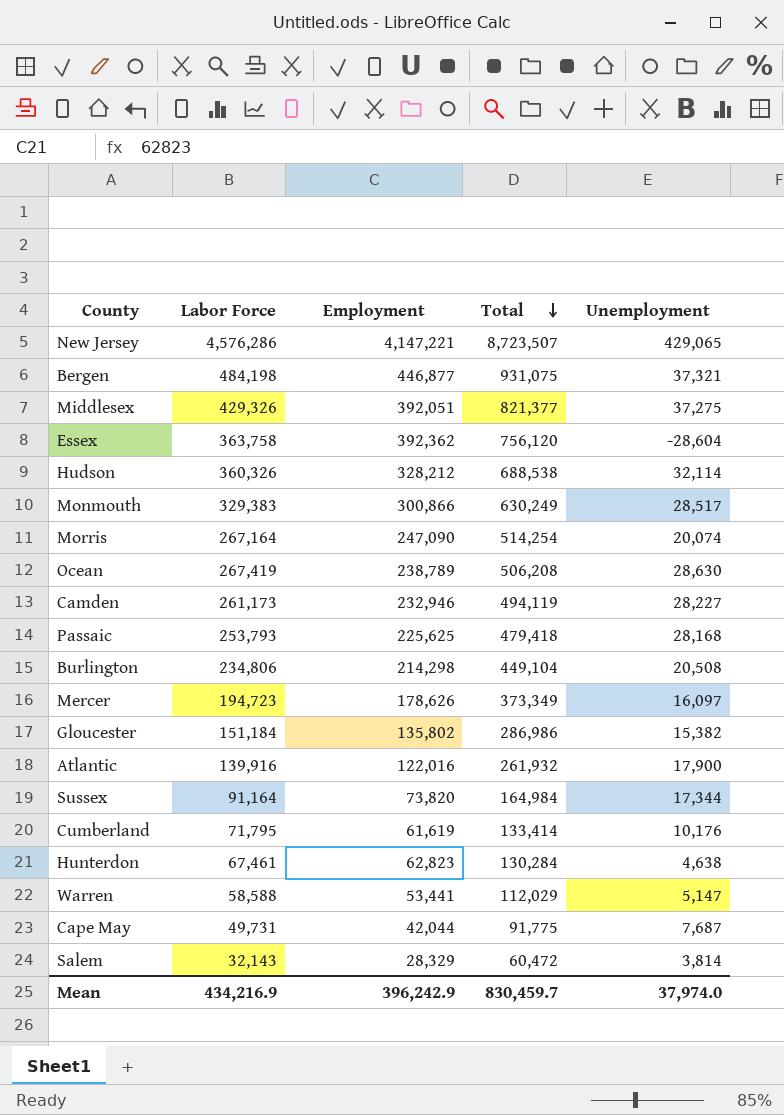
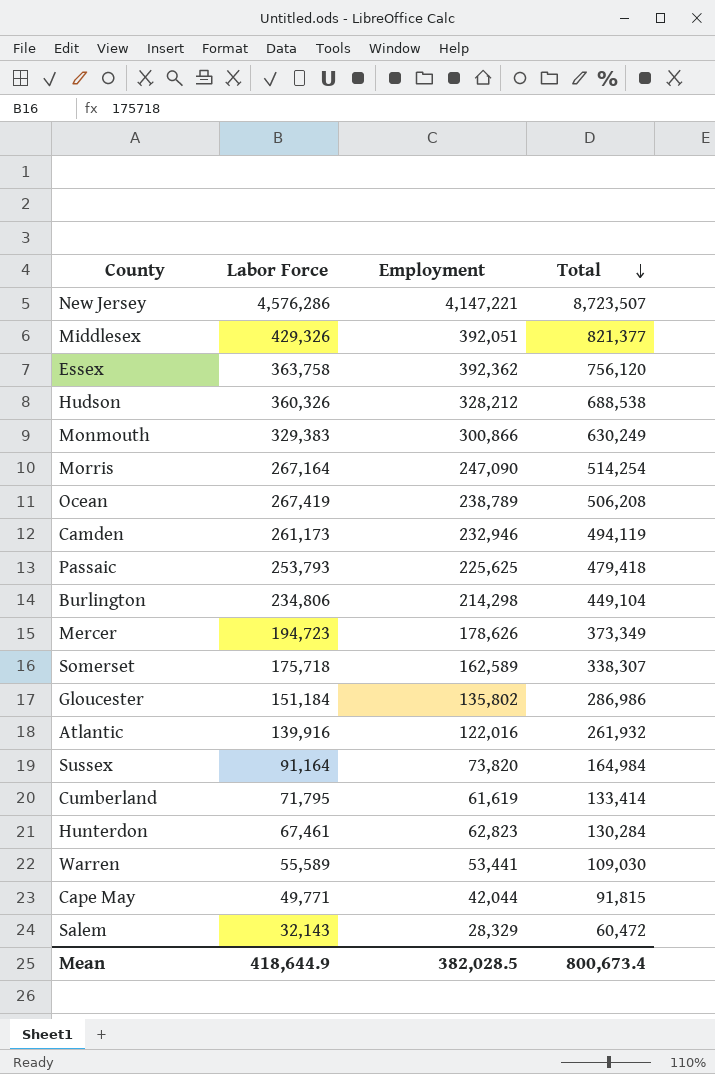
column Unemployment | formula: [Labor Force] - [Employment] -> none
row Bergen: 484,198 | 446,877 | 931,075 | 37,321 -> none
row Somerset: none -> 175,718 | 162,589 | 338,307
Warren | Labor Force: 58,588 -> 55,589
Warren | Total: 112,029 -> 109,030
Cape May | Labor Force: 49,731 -> 49,771
Cape May | Total: 91,775 -> 91,815
Mean | Labor Force: 434,216.9 -> 418,644.9
Mean | Employment: 396,242.9 -> 382,028.5
Mean | Total: 830,459.7 -> 800,673.4

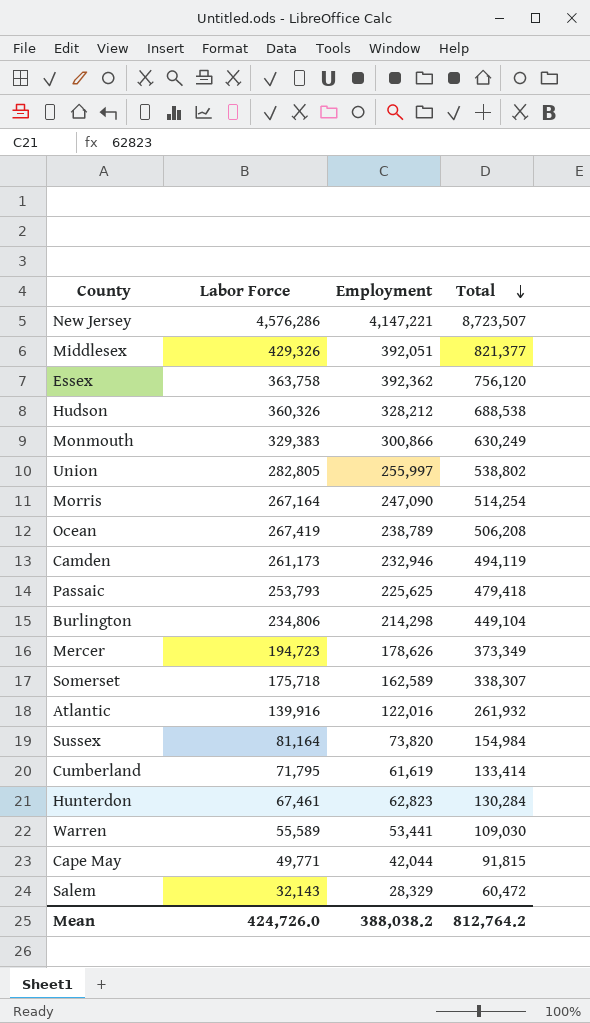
row Gloucester: 151,184 | 135,802 | 286,986 -> none
row Union: none -> 282,805 | 255,997 | 538,802
Sussex | Labor Force: 91,164 -> 81,164
Sussex | Total: 164,984 -> 154,984
Mean | Labor Force: 418,644.9 -> 424,726.0
Mean | Employment: 382,028.5 -> 388,038.2
Mean | Total: 800,673.4 -> 812,764.2

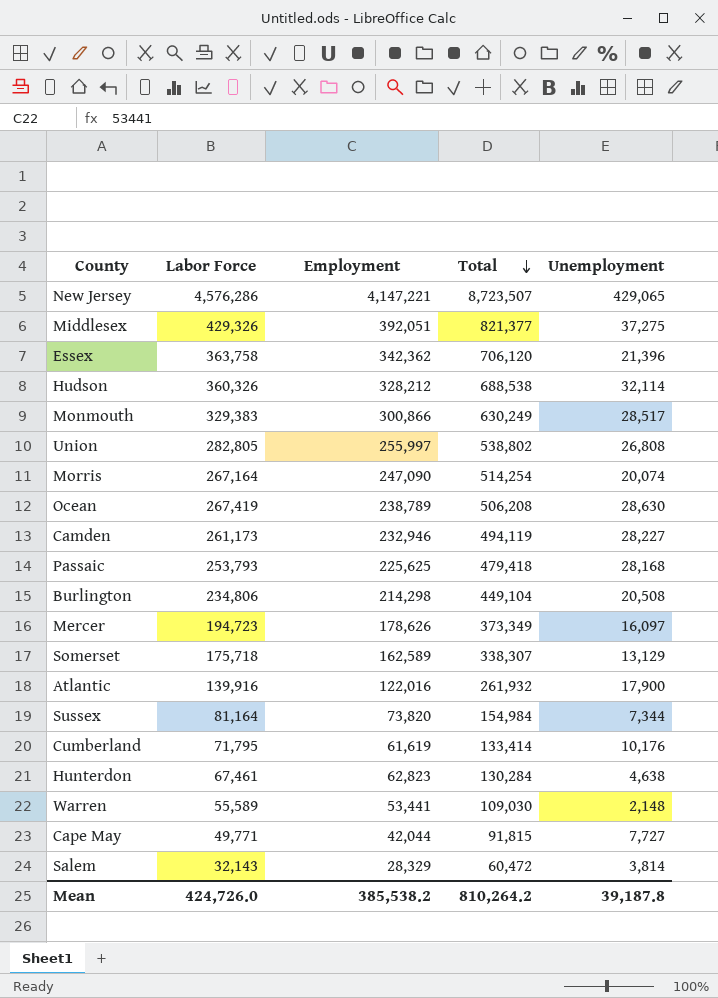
column Unemployment | formula: none -> [Labor Force] - [Employment]
Essex | Employment: 392,362 -> 342,362
Essex | Total: 756,120 -> 706,120
Mean | Employment: 388,038.2 -> 385,538.2
Mean | Total: 812,764.2 -> 810,264.2

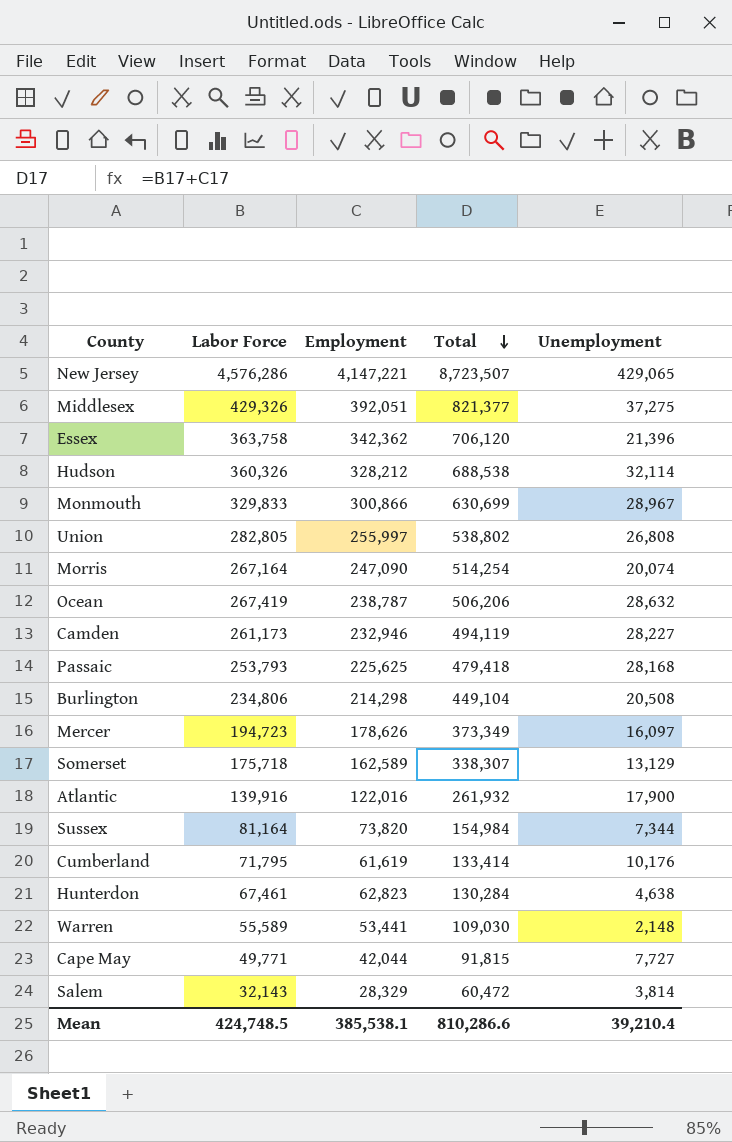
Monmouth | Labor Force: 329,383 -> 329,833
Monmouth | Total: 630,249 -> 630,699
Monmouth | Unemployment: 28,517 -> 28,967
Ocean | Employment: 238,789 -> 238,787
Ocean | Total: 506,208 -> 506,206
Ocean | Unemployment: 28,630 -> 28,632
Mean | Labor Force: 424,726.0 -> 424,748.5
Mean | Employment: 385,538.2 -> 385,538.1
Mean | Total: 810,264.2 -> 810,286.6
Mean | Unemployment: 39,187.8 -> 39,210.4

